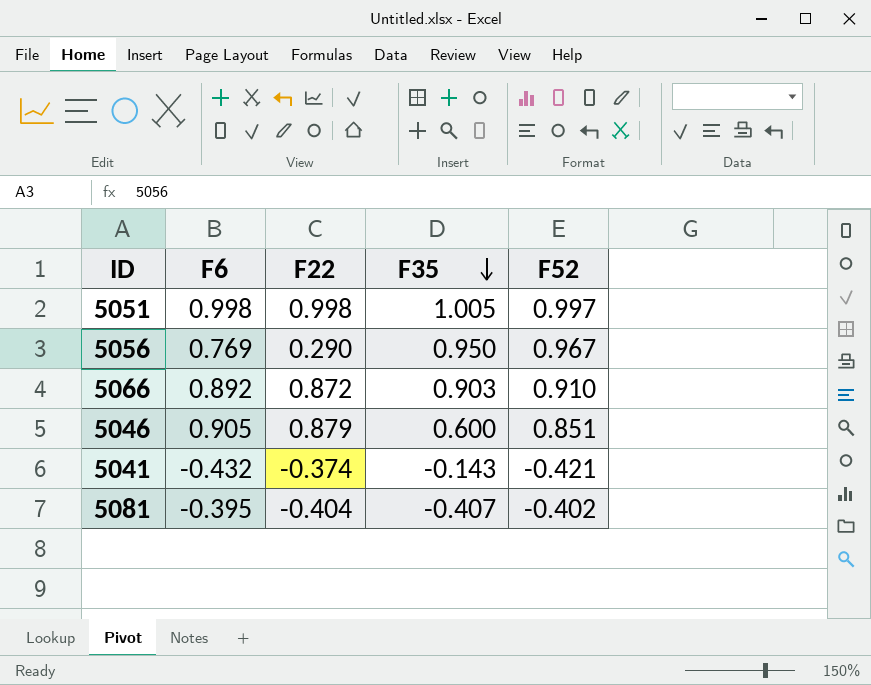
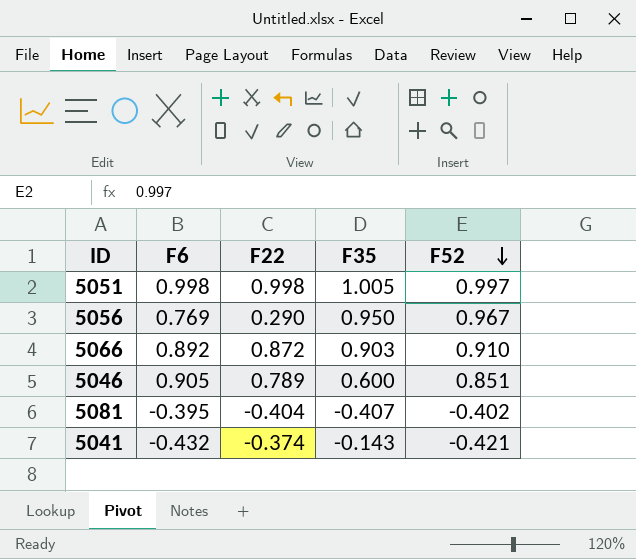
row order: F35 descending -> F52 descending
5046 | F22: 0.879 -> 0.789

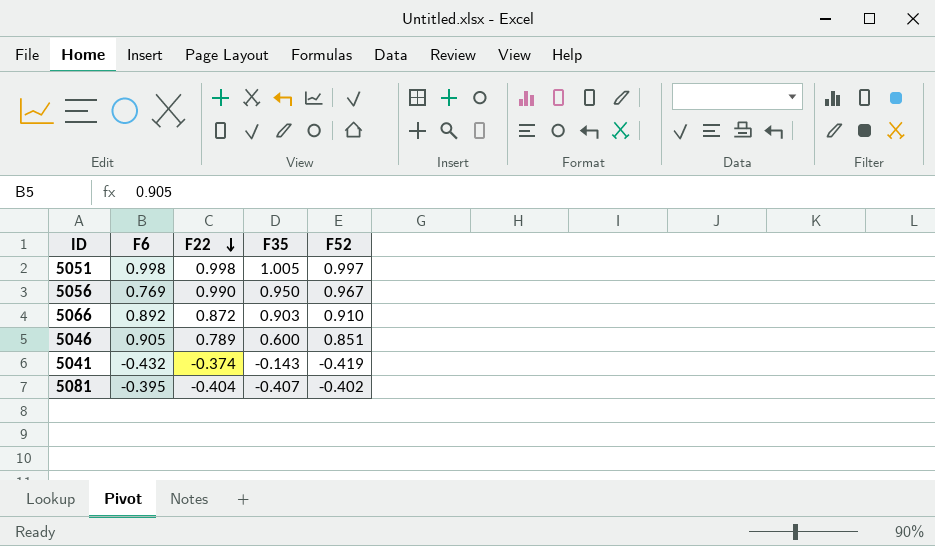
row order: F52 descending -> F22 descending
5056 | F22: 0.290 -> 0.990
5041 | F52: -0.421 -> -0.419

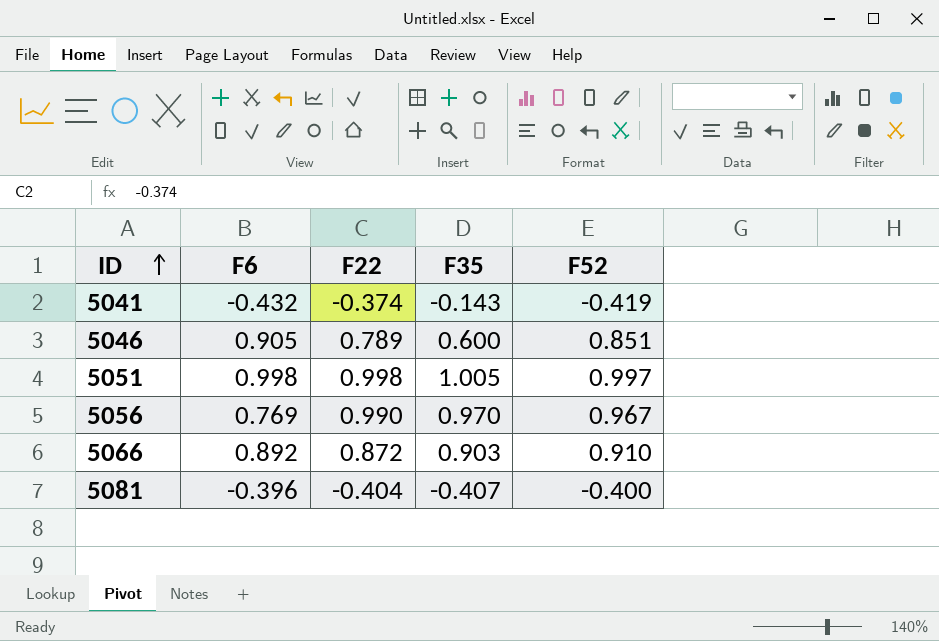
row order: F22 descending -> ID ascending
5056 | F35: 0.950 -> 0.970
5081 | F6: -0.395 -> -0.396
5081 | F52: -0.402 -> -0.400

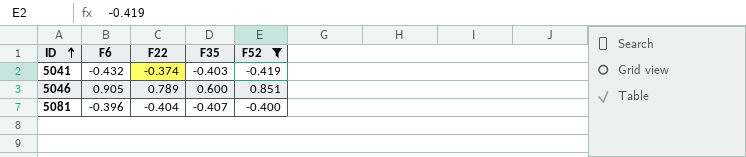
filter: none -> F52 <= 0.851
5041 | F35: -0.143 -> -0.403

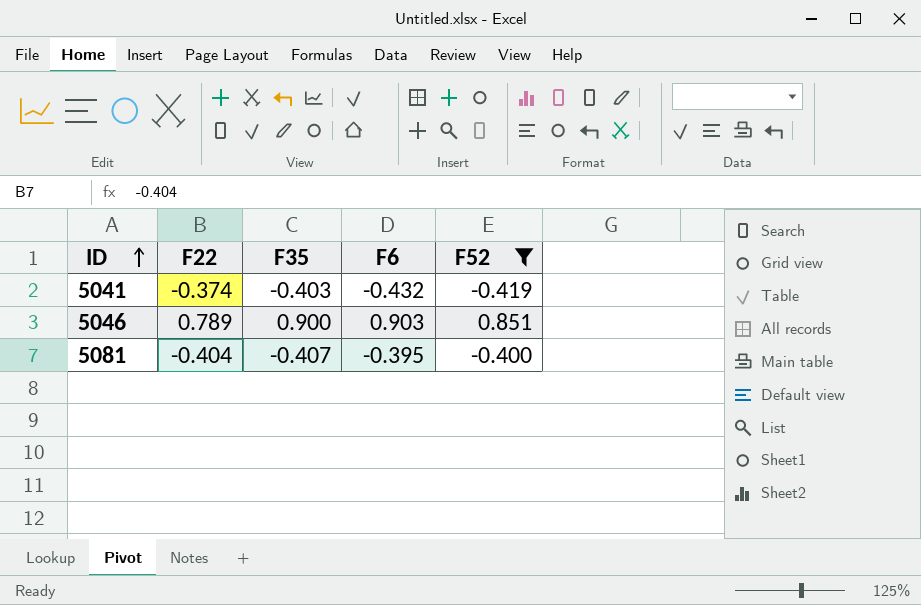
column F6 | position: 2 -> 4
5046 | F35: 0.600 -> 0.900
5046 | F6: 0.905 -> 0.903
5081 | F6: -0.396 -> -0.395

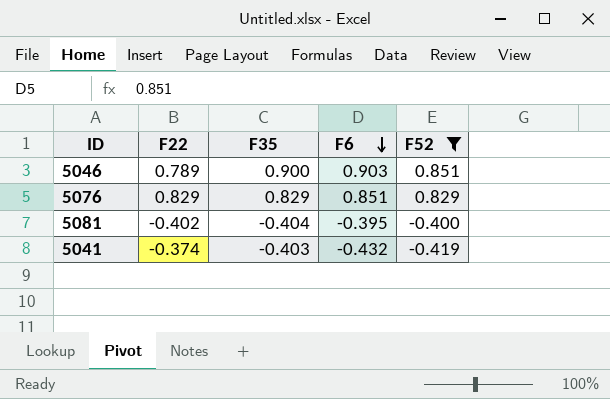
row order: ID ascending -> F6 descending
row 5076: none -> 0.829 | 0.829 | 0.851 | 0.829
5081 | F22: -0.404 -> -0.402
5081 | F35: -0.407 -> -0.404

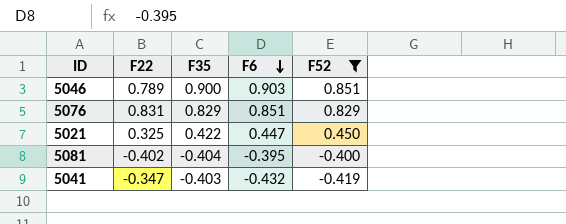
5076 | F22: 0.829 -> 0.831
row 5021: none -> 0.325 | 0.422 | 0.447 | 0.450
5041 | F22: -0.374 -> -0.347

